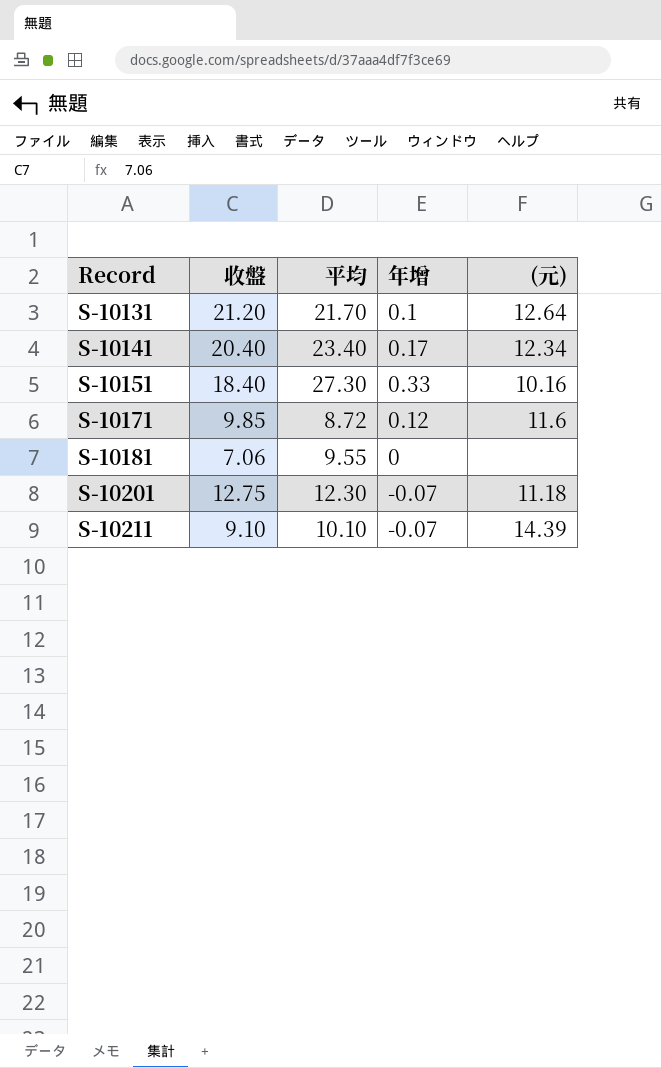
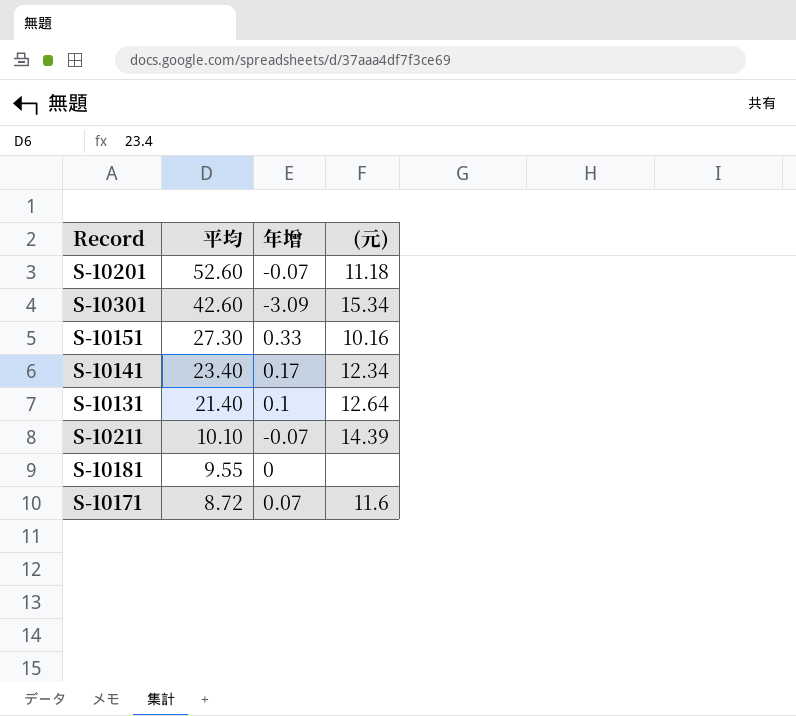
row order: Record ascending -> 平均 descending
column 收盤 | position: 2 -> none
S-10201 | 平均: 12.30 -> 52.60
row S-10301: none -> 42.60 | -3.09 | 15.34
S-10131 | 平均: 21.70 -> 21.40
S-10171 | 年增: 0.12 -> 0.07

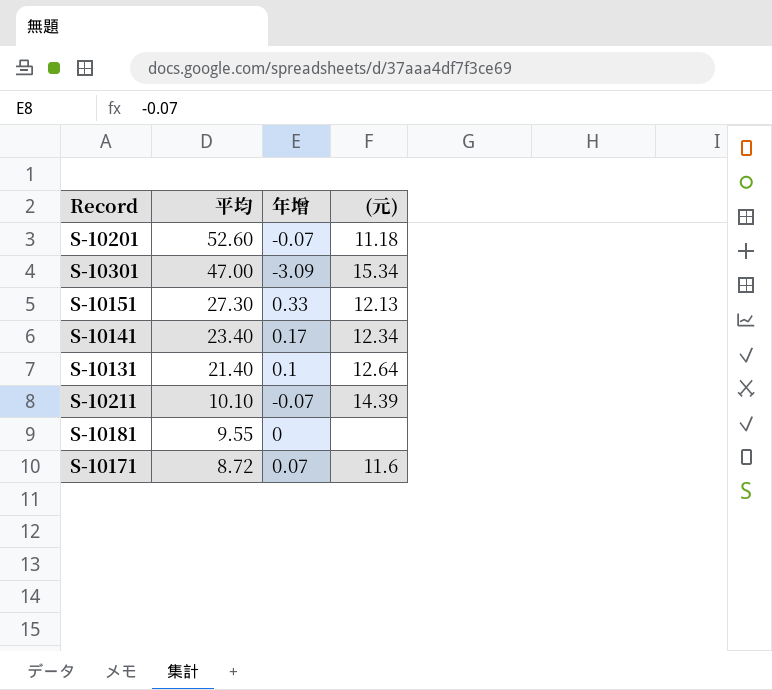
S-10301 | 平均: 42.60 -> 47.00
S-10151 | (元): 10.16 -> 12.13

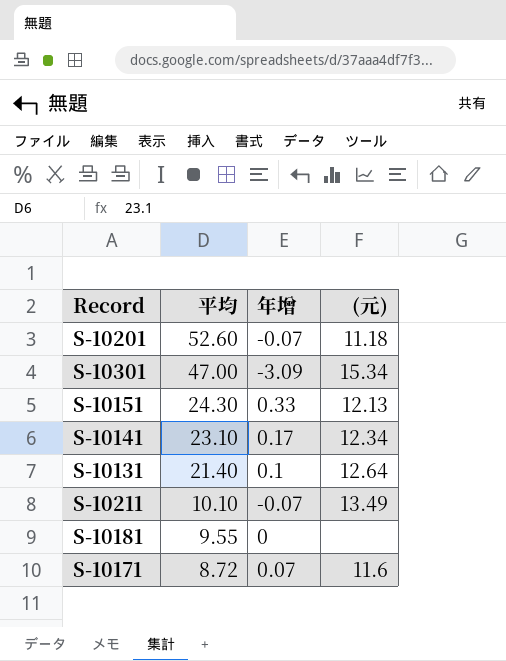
S-10151 | 平均: 27.30 -> 24.30
S-10141 | 平均: 23.40 -> 23.10
S-10211 | (元): 14.39 -> 13.49

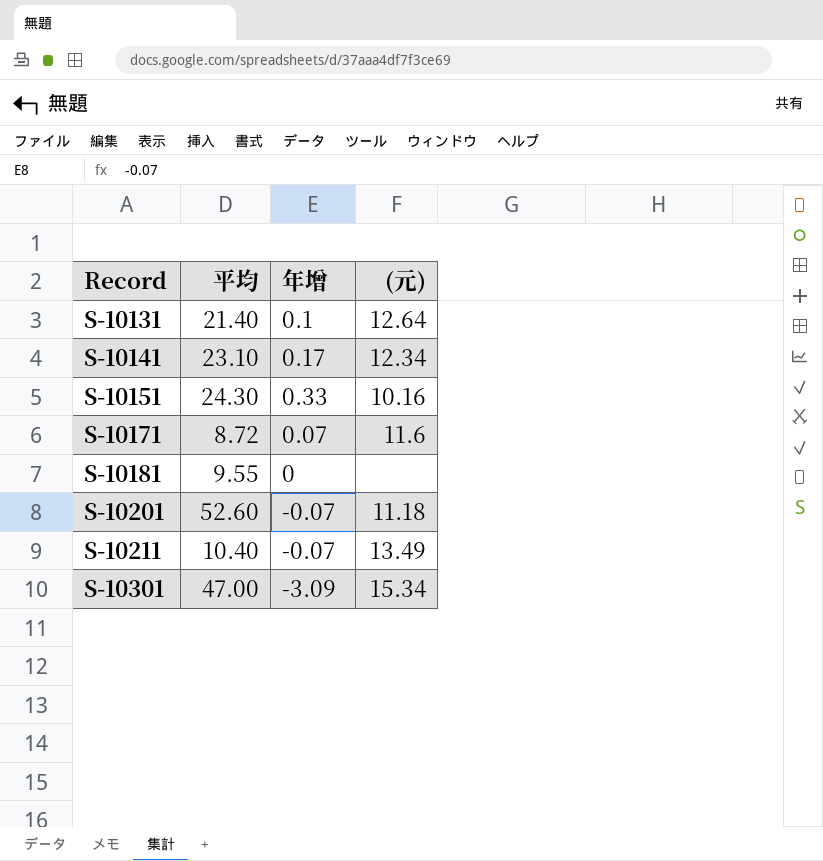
row order: 平均 descending -> Record ascending
S-10151 | (元): 12.13 -> 10.16
S-10211 | 平均: 10.10 -> 10.40

